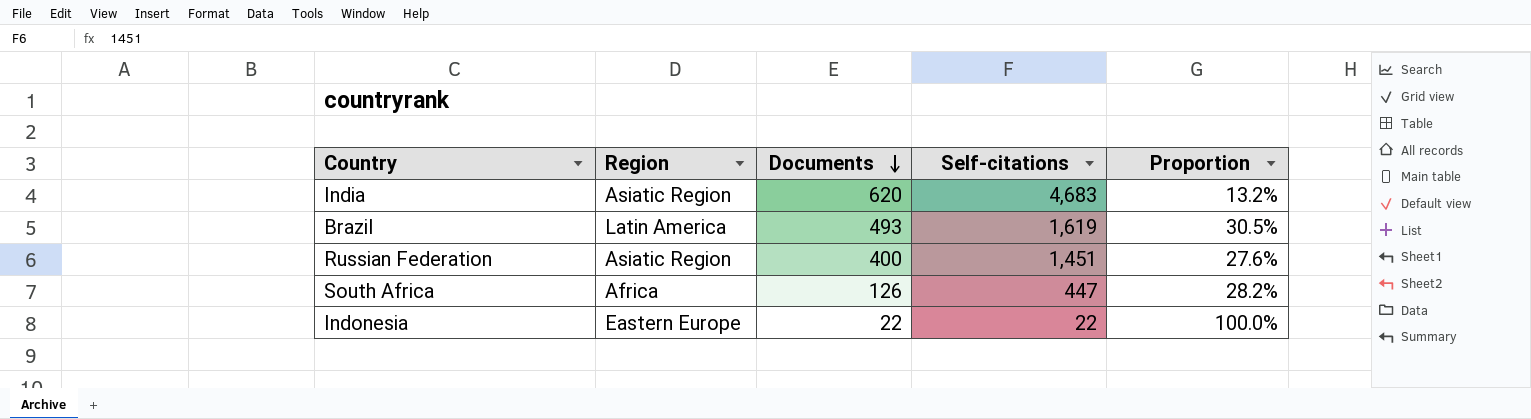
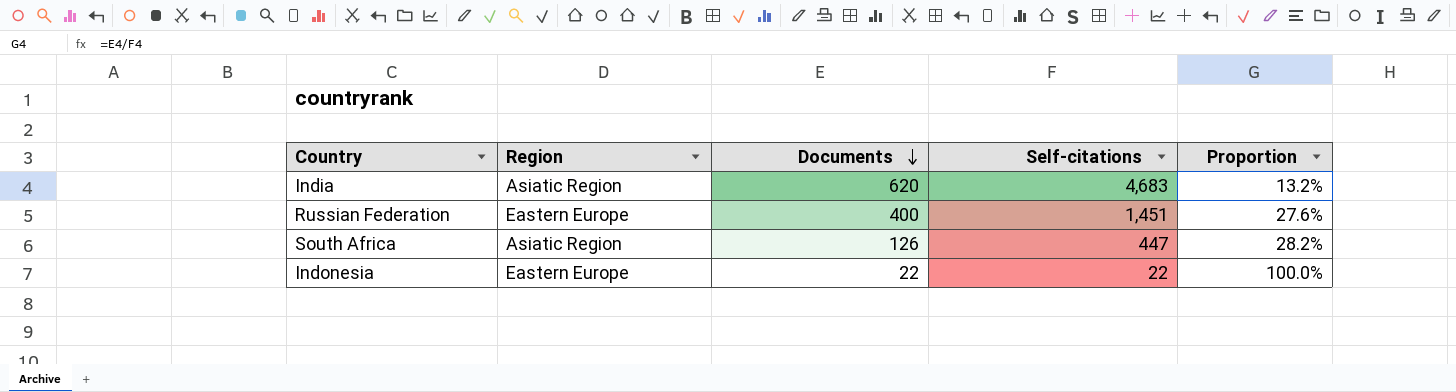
row Brazil: Latin America | 493 | 1,619 | 30.5% -> none
Russian Federation | Region: Asiatic Region -> Eastern Europe
South Africa | Region: Africa -> Asiatic Region

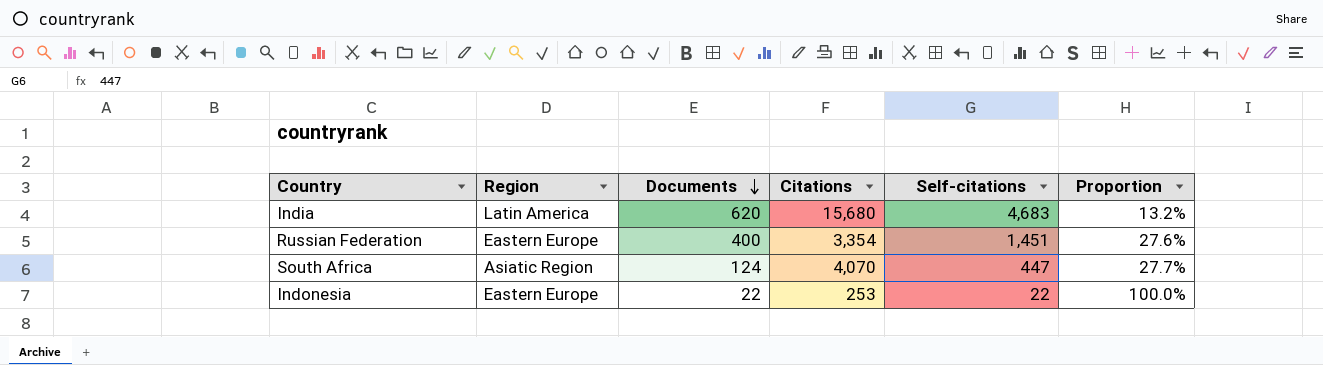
column Citations | position: none -> 4
India | Region: Asiatic Region -> Latin America
South Africa | Documents: 126 -> 124
South Africa | Proportion: 28.2% -> 27.7%

